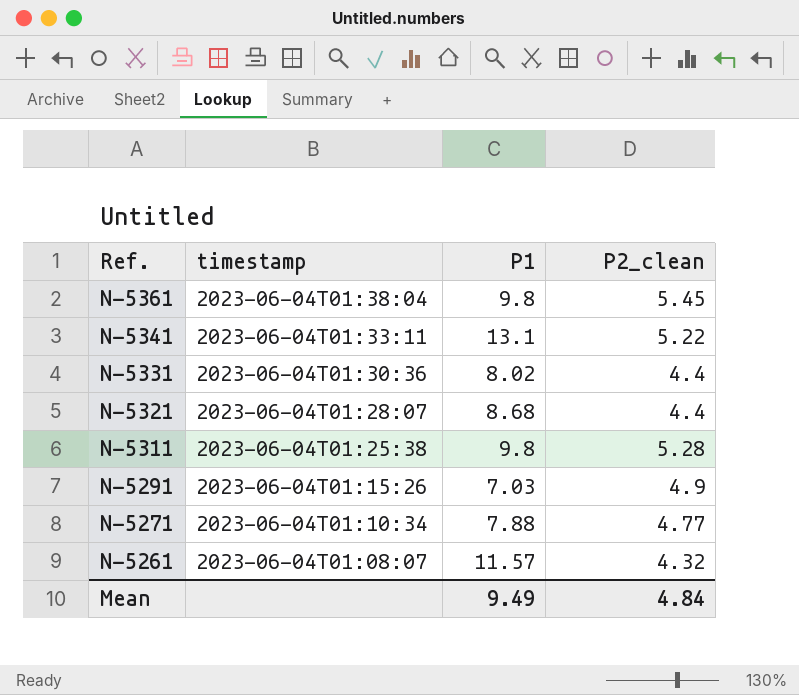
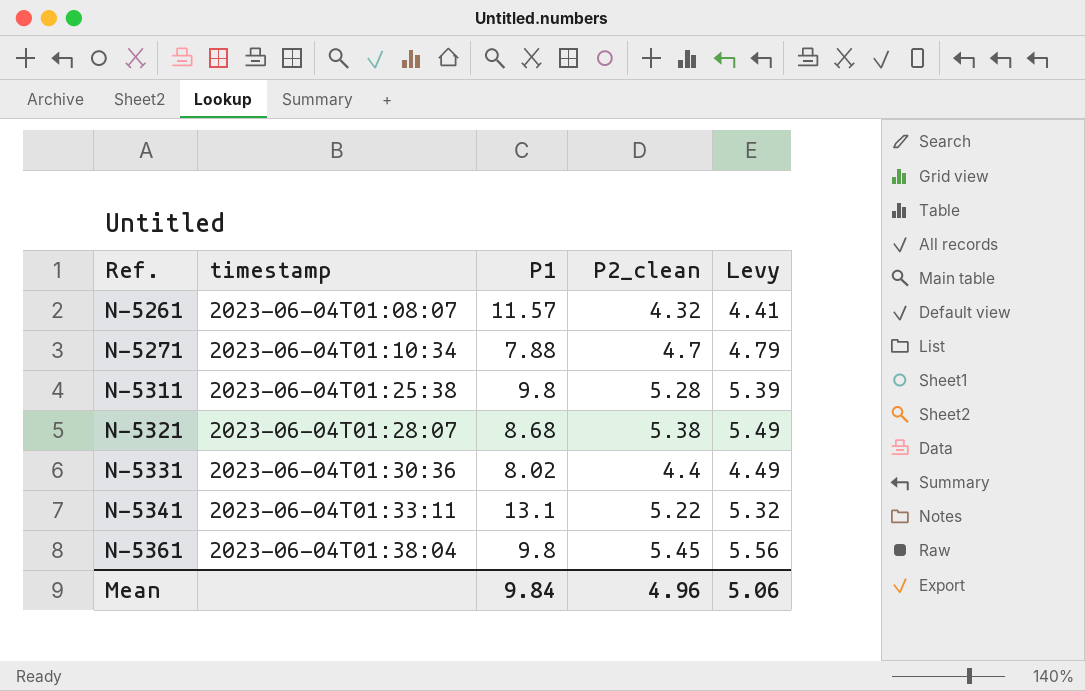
row order: Ref. descending -> Ref. ascending
column Levy | formula: none -> [P2_clean] * 1.02
row N-5291: 2023-06-04T01:15:26 | 7.03 | 4.9 -> none
N-5271 | P2_clean: 4.77 -> 4.7
N-5321 | P2_clean: 4.4 -> 5.38
Mean | P1: 9.49 -> 9.84
Mean | P2_clean: 4.84 -> 4.96

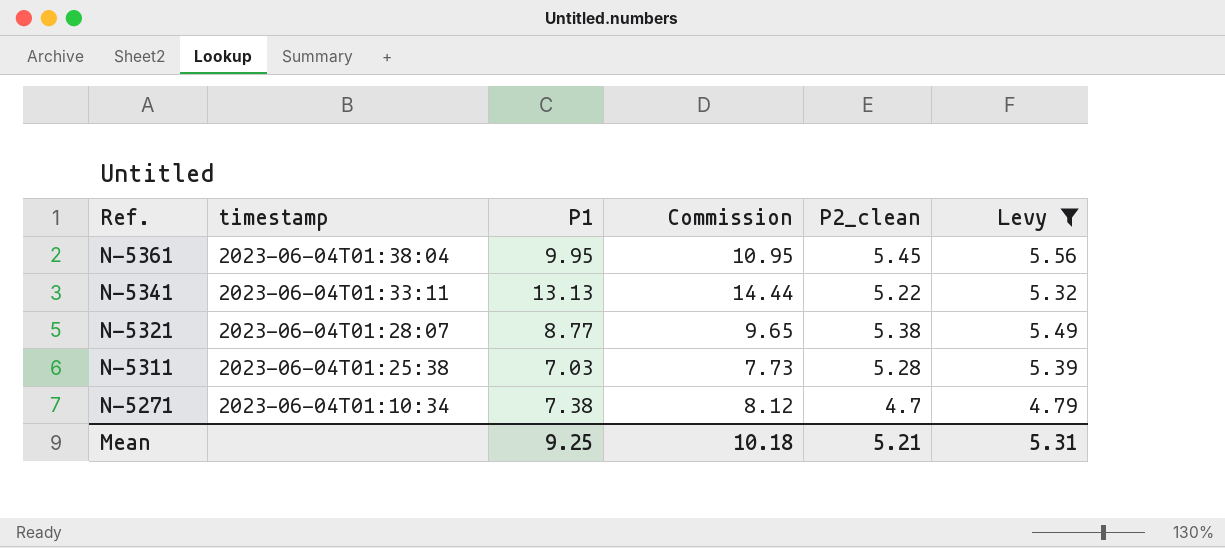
filter: none -> Levy >= 4.79
row order: Ref. ascending -> Ref. descending
column Commission | formula: none -> [P1] * 1.1
N-5361 | P1: 9.8 -> 9.95
N-5341 | P1: 13.1 -> 13.13
N-5321 | P1: 8.68 -> 8.77
N-5311 | P1: 9.8 -> 7.03
N-5271 | P1: 7.88 -> 7.38
Mean | P1: 9.84 -> 9.25
Mean | P2_clean: 4.96 -> 5.21
Mean | Levy: 5.06 -> 5.31

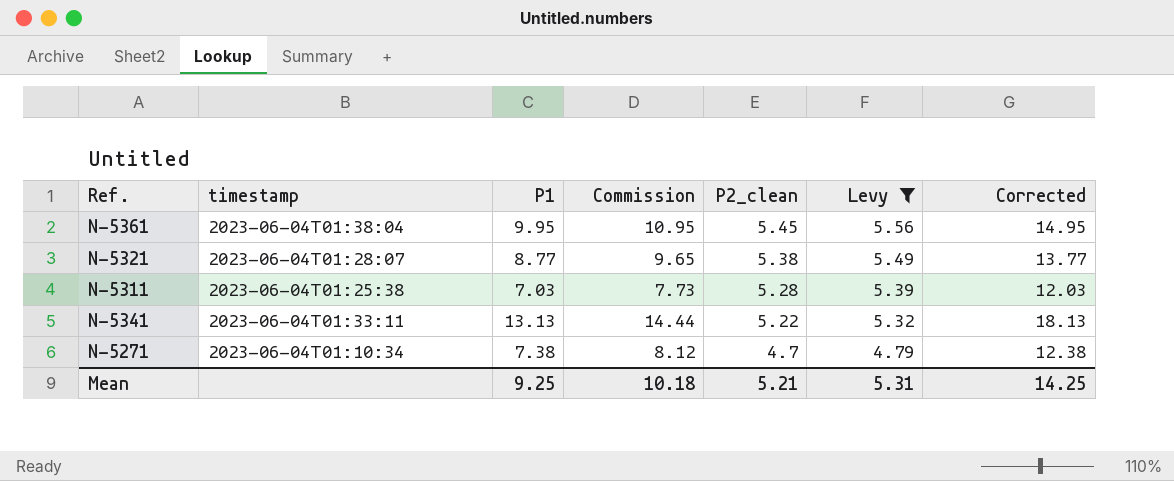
row order: Ref. descending -> P2_clean descending
column Corrected | formula: none -> [P1] + 5

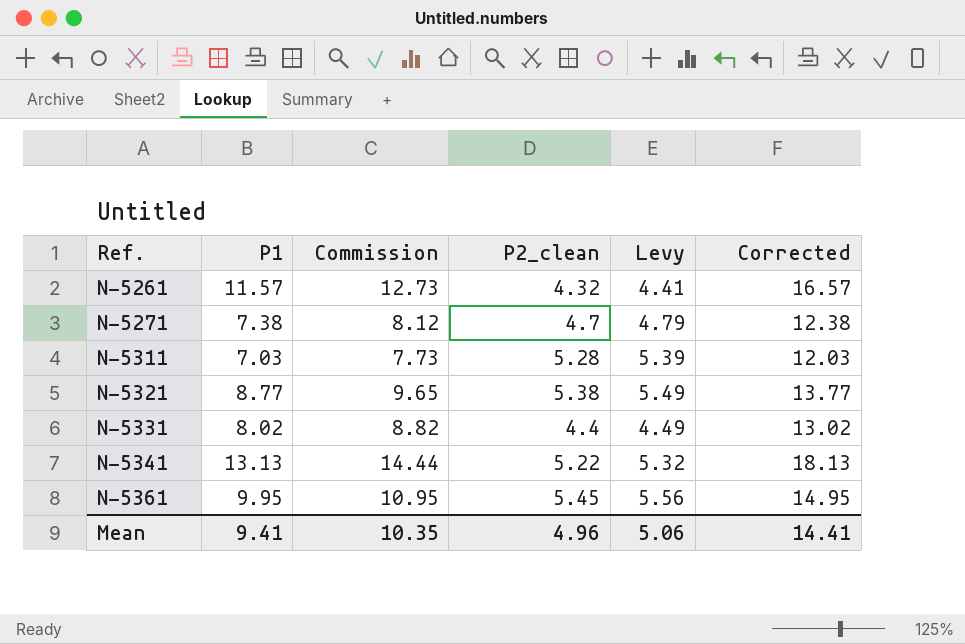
filter: Levy >= 4.79 -> none
row order: P2_clean descending -> Ref. ascending
column timestamp | position: 2 -> none
Mean | P1: 9.25 -> 9.41
Mean | Commission: 10.18 -> 10.35
Mean | P2_clean: 5.21 -> 4.96
Mean | Levy: 5.31 -> 5.06
Mean | Corrected: 14.25 -> 14.41

